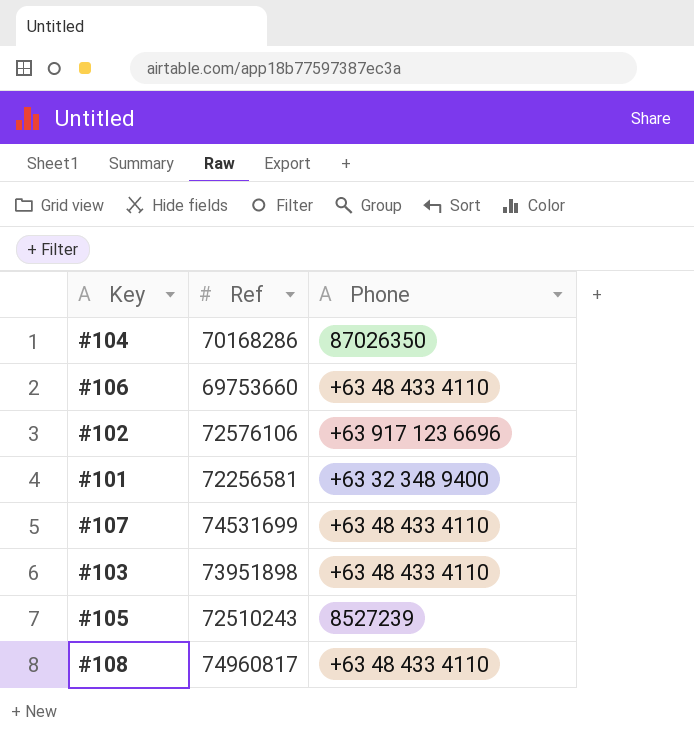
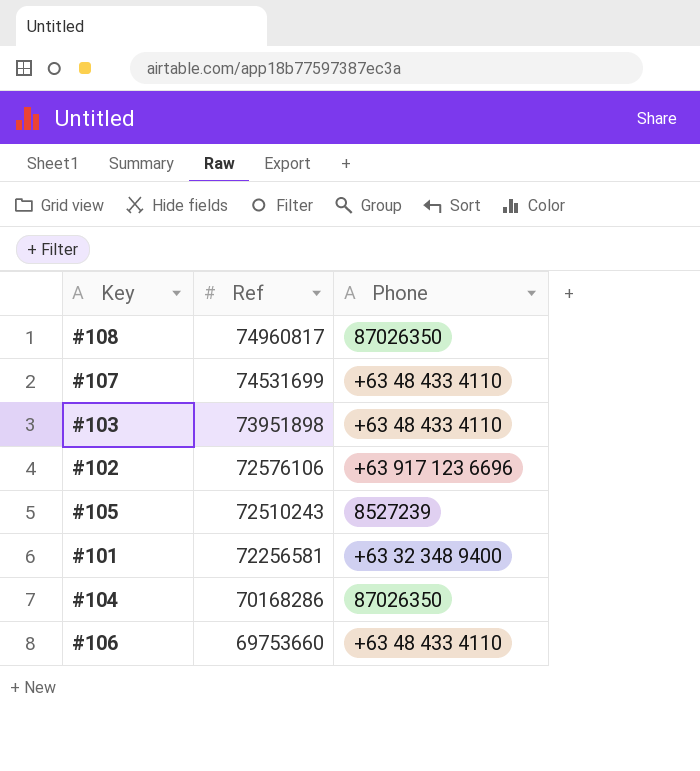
row order: none -> Ref descending
#108 | Phone: +63 48 433 4110 -> 87026350

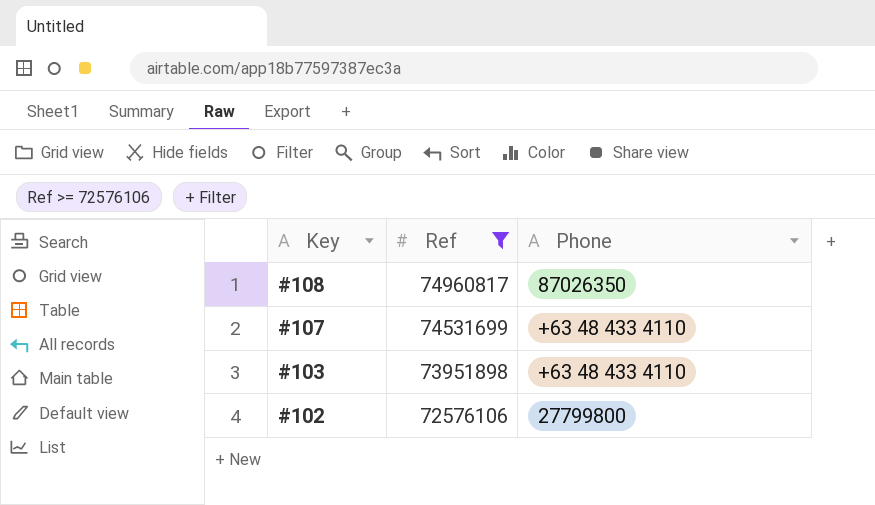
filter: none -> Ref >= 72576106
#102 | Phone: +63 917 123 6696 -> 27799800

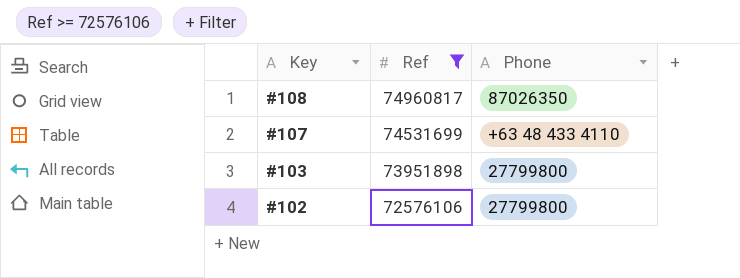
#103 | Phone: +63 48 433 4110 -> 27799800

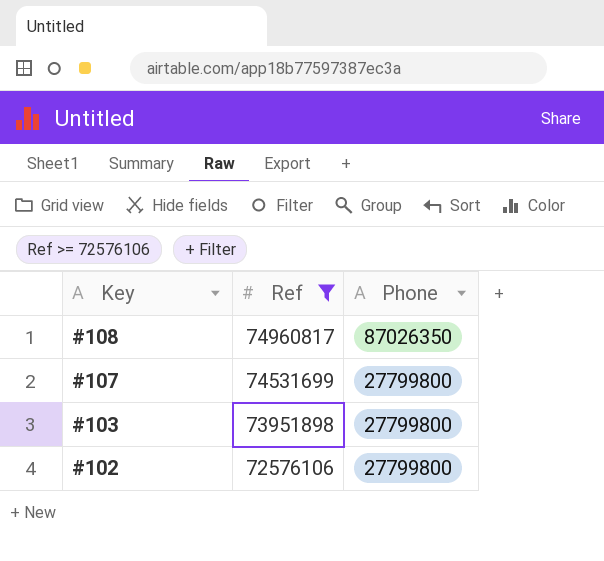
#107 | Phone: +63 48 433 4110 -> 27799800

